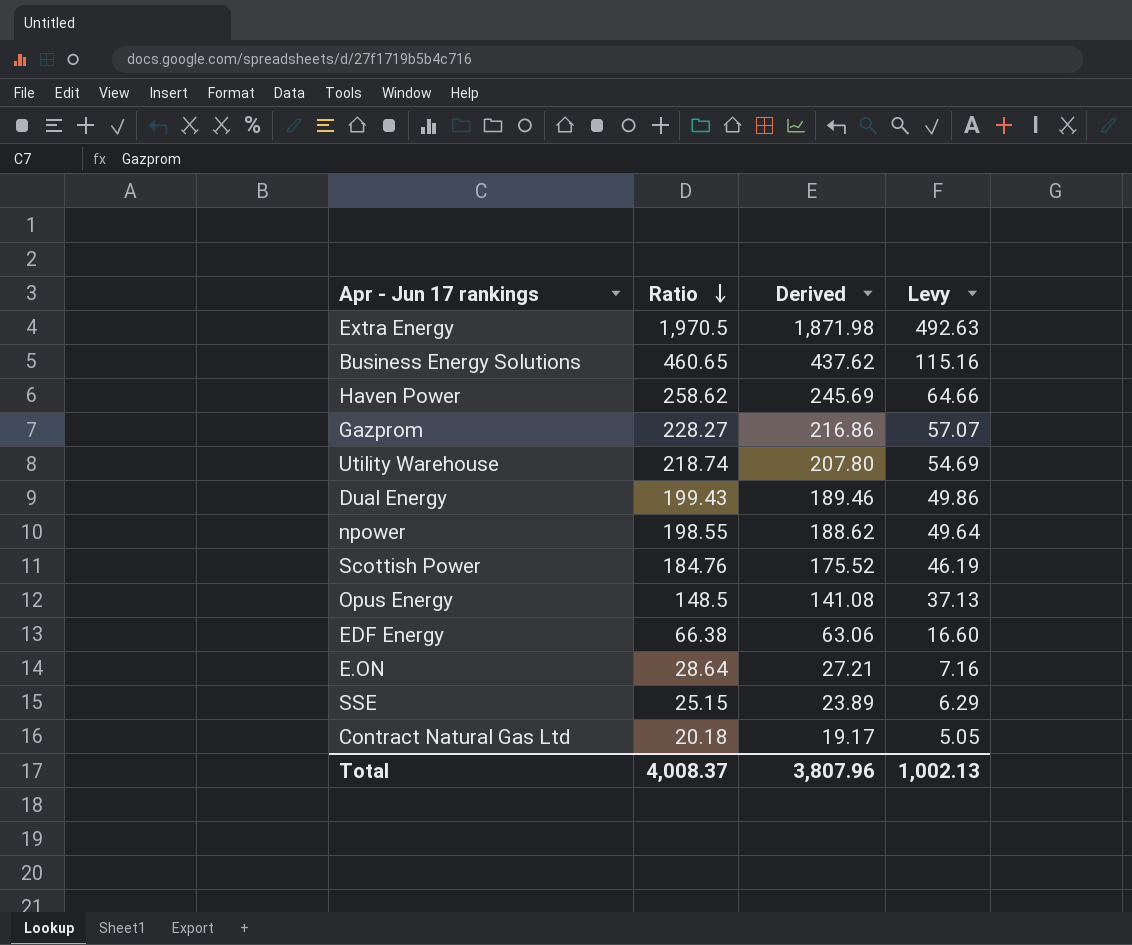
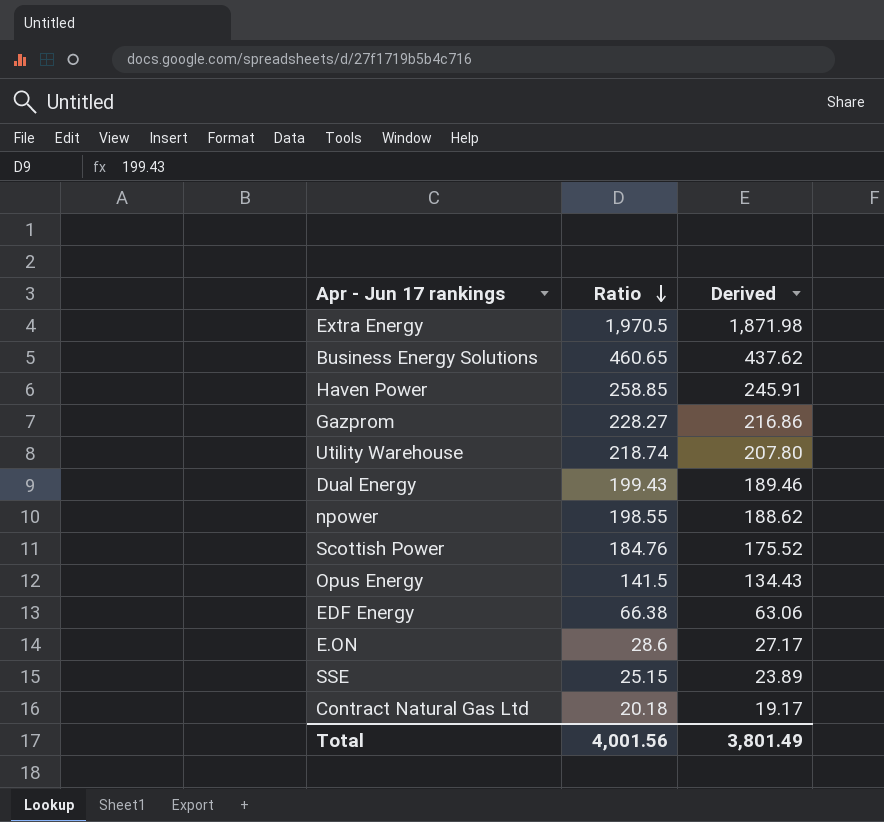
column Levy | formula: [Ratio] * 0.25 -> none
Haven Power | Ratio: 258.62 -> 258.85
Haven Power | Derived: 245.69 -> 245.91
Opus Energy | Ratio: 148.5 -> 141.5
Opus Energy | Derived: 141.08 -> 134.43
E.ON | Ratio: 28.64 -> 28.6
E.ON | Derived: 27.21 -> 27.17
Total | Ratio: 4,008.37 -> 4,001.56
Total | Derived: 3,807.96 -> 3,801.49

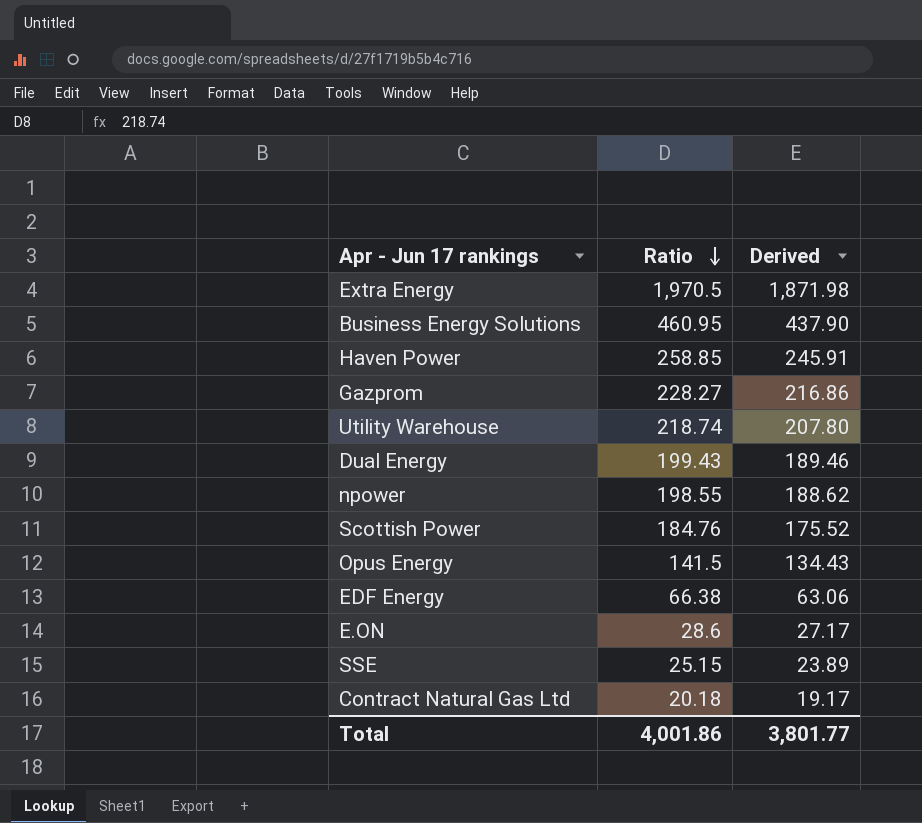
Business Energy Solutions | Ratio: 460.65 -> 460.95
Business Energy Solutions | Derived: 437.62 -> 437.90
Total | Ratio: 4,001.56 -> 4,001.86
Total | Derived: 3,801.49 -> 3,801.77

